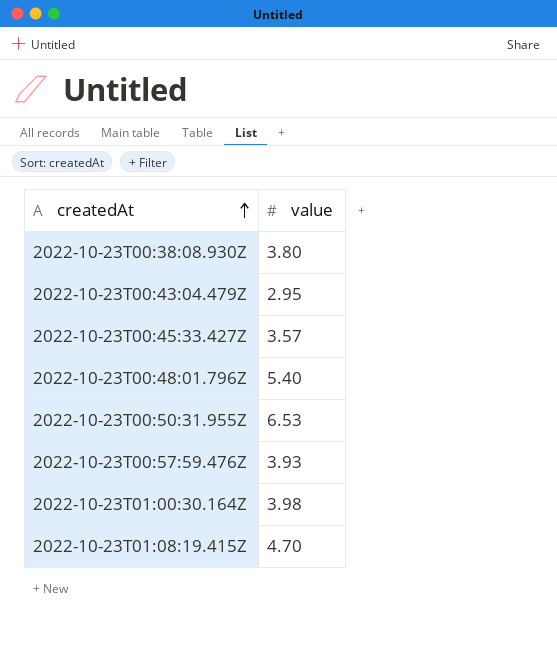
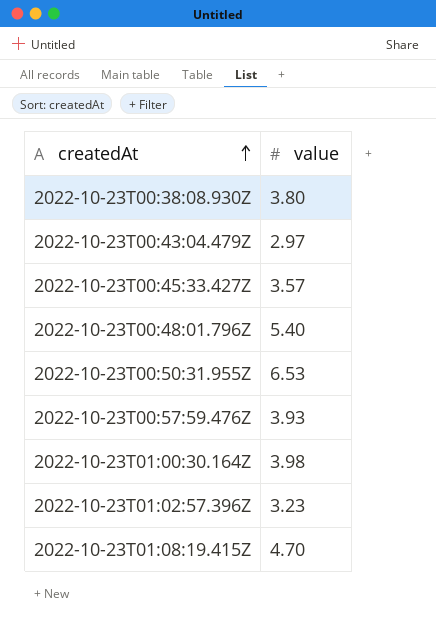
2022-10-23T00:43:04.479Z | value: 2.95 -> 2.97
row 2022-10-23T01:02:57.396Z: none -> 3.23

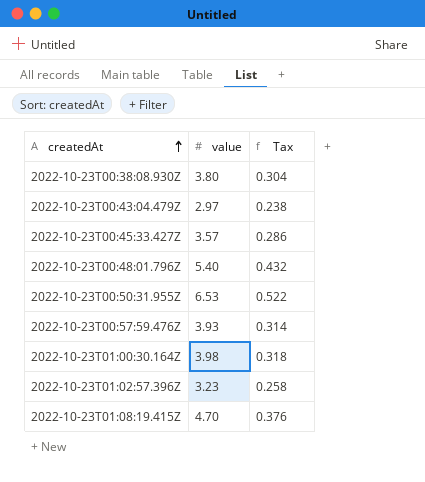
column Tax | formula: none -> [value] * 0.08

